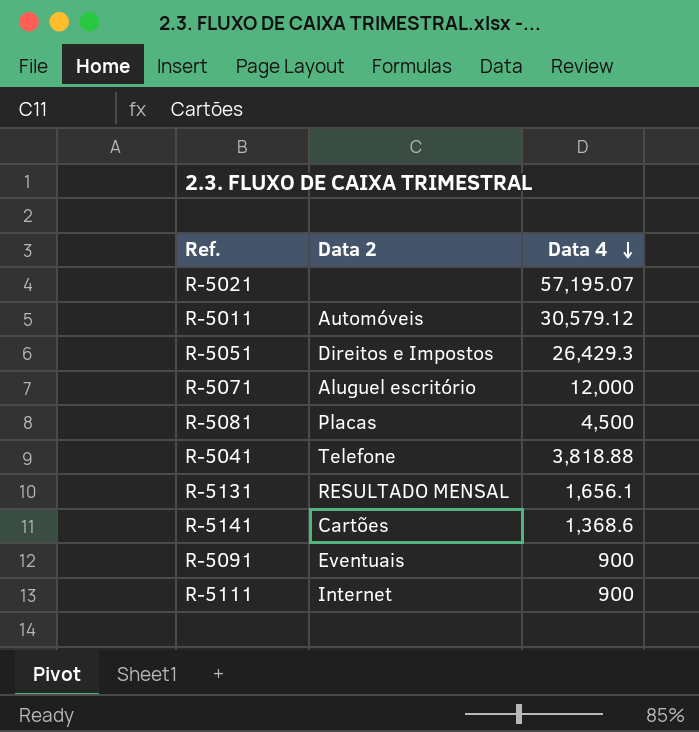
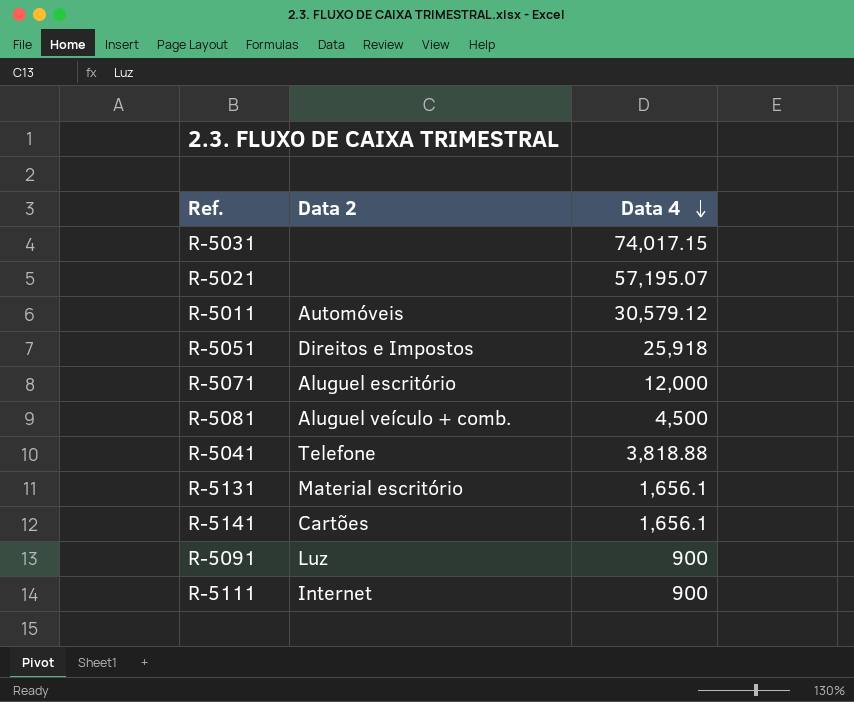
row R-5031: none -> none | 74,017.15
R-5051 | Data 4: 26,429.3 -> 25,918
R-5081 | Data 2: Placas -> Aluguel veículo + comb.
R-5131 | Data 2: RESULTADO MENSAL -> Material escritório
R-5141 | Data 4: 1,368.6 -> 1,656.1
R-5091 | Data 2: Eventuais -> Luz

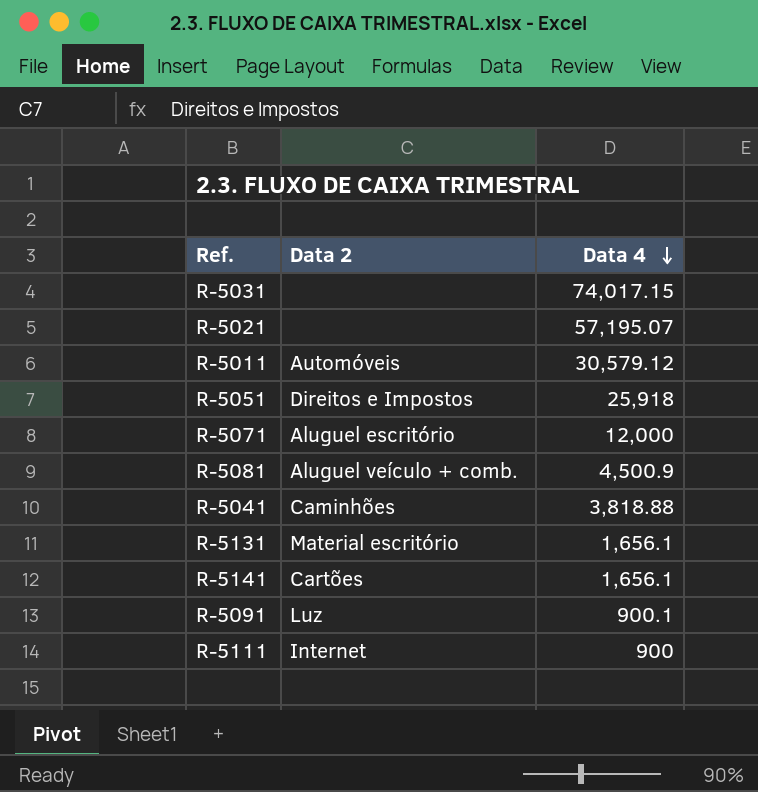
R-5081 | Data 4: 4,500 -> 4,500.9
R-5041 | Data 2: Telefone -> Caminhões
R-5091 | Data 4: 900 -> 900.1

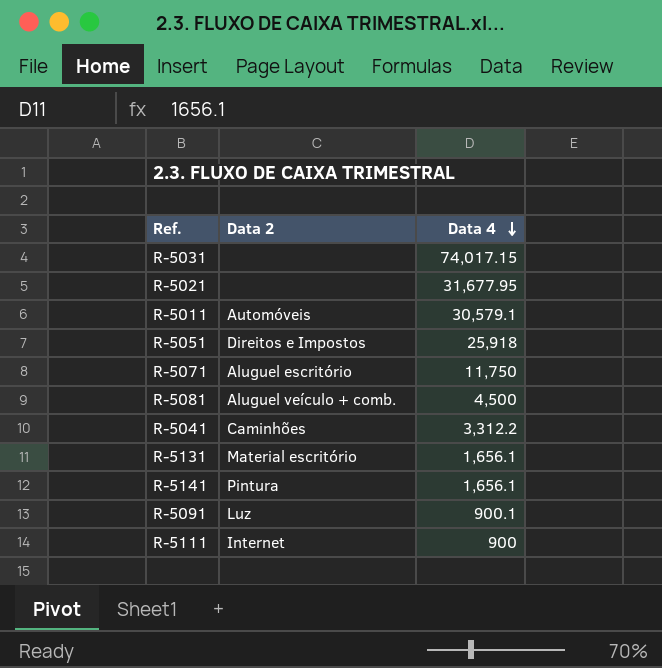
R-5021 | Data 4: 57,195.07 -> 31,677.95
R-5011 | Data 4: 30,579.12 -> 30,579.1
R-5071 | Data 4: 12,000 -> 11,750
R-5081 | Data 4: 4,500.9 -> 4,500
R-5041 | Data 4: 3,818.88 -> 3,312.2
R-5141 | Data 2: Cartões -> Pintura

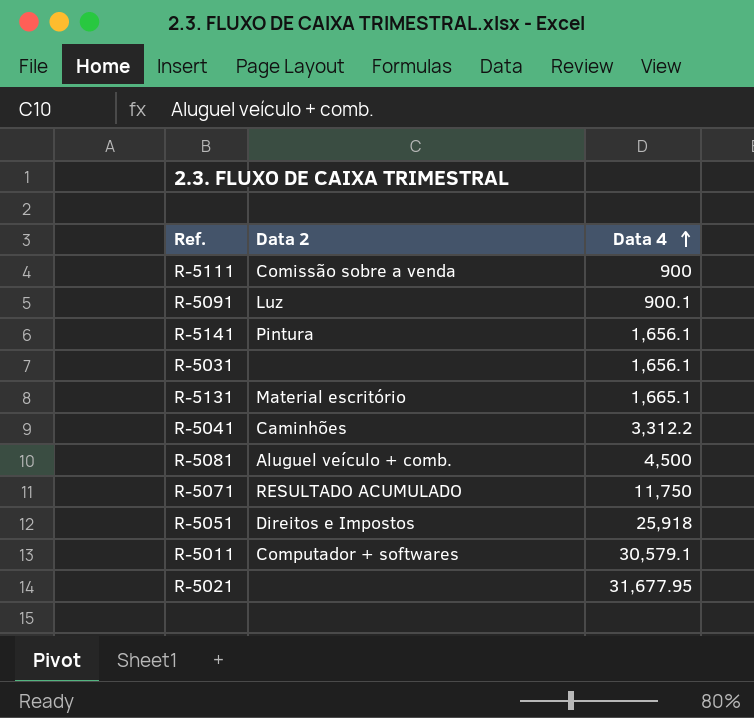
row order: Data 4 descending -> Data 4 ascending
R-5111 | Data 2: Internet -> Comissão sobre a venda
R-5031 | Data 4: 74,017.15 -> 1,656.1
R-5131 | Data 4: 1,656.1 -> 1,665.1
R-5071 | Data 2: Aluguel escritório -> RESULTADO ACUMULADO
R-5011 | Data 2: Automóveis -> Computador + softwares

